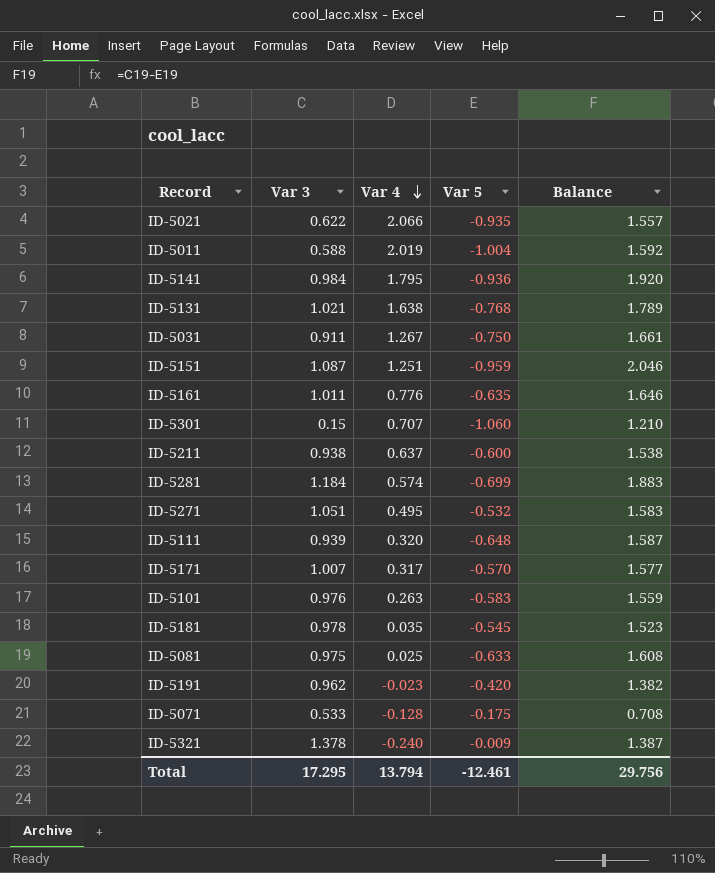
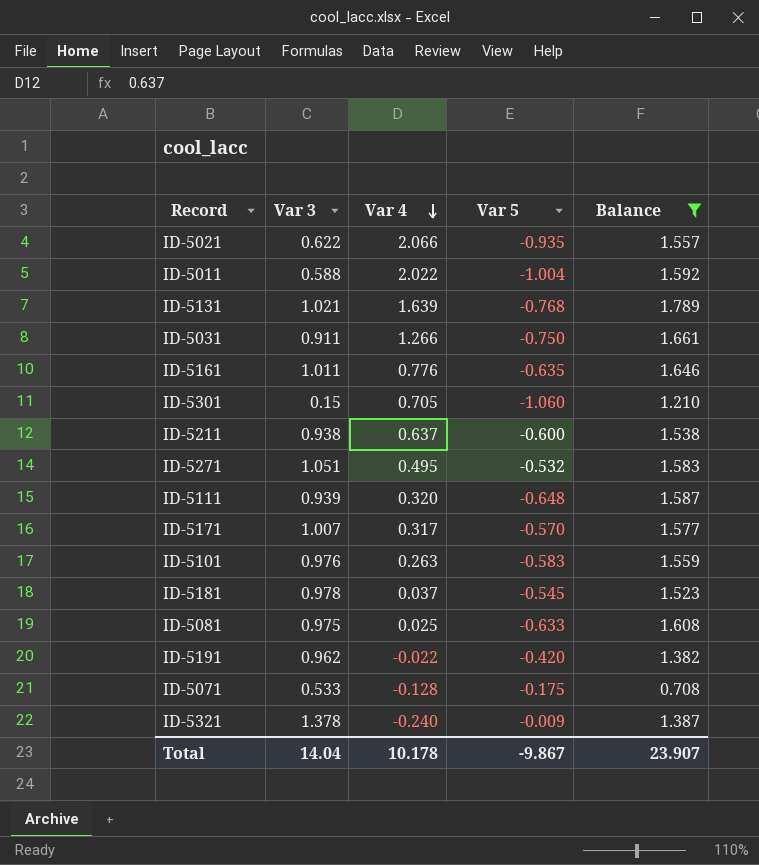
filter: none -> Balance <= 1.789
ID-5011 | Var 4: 2.019 -> 2.022
ID-5131 | Var 4: 1.638 -> 1.639
ID-5031 | Var 4: 1.267 -> 1.266
ID-5301 | Var 4: 0.707 -> 0.705
ID-5181 | Var 4: 0.035 -> 0.037
ID-5191 | Var 4: -0.023 -> -0.022
Total | Var 3: 17.295 -> 14.04
Total | Var 4: 13.794 -> 10.178
Total | Var 5: -12.461 -> -9.867
Total | Balance: 29.756 -> 23.907

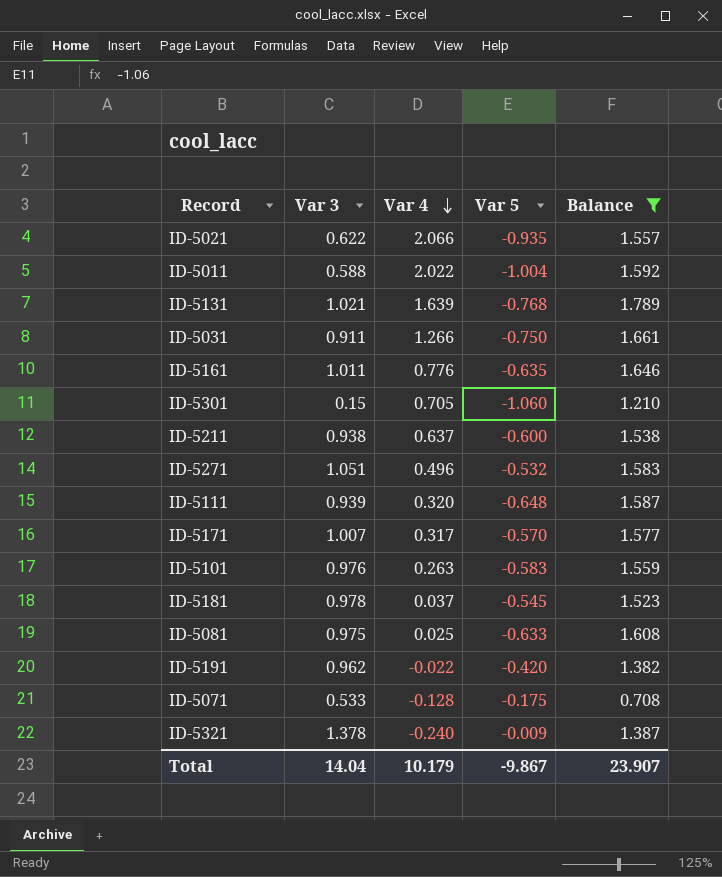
ID-5271 | Var 4: 0.495 -> 0.496
Total | Var 4: 10.178 -> 10.179

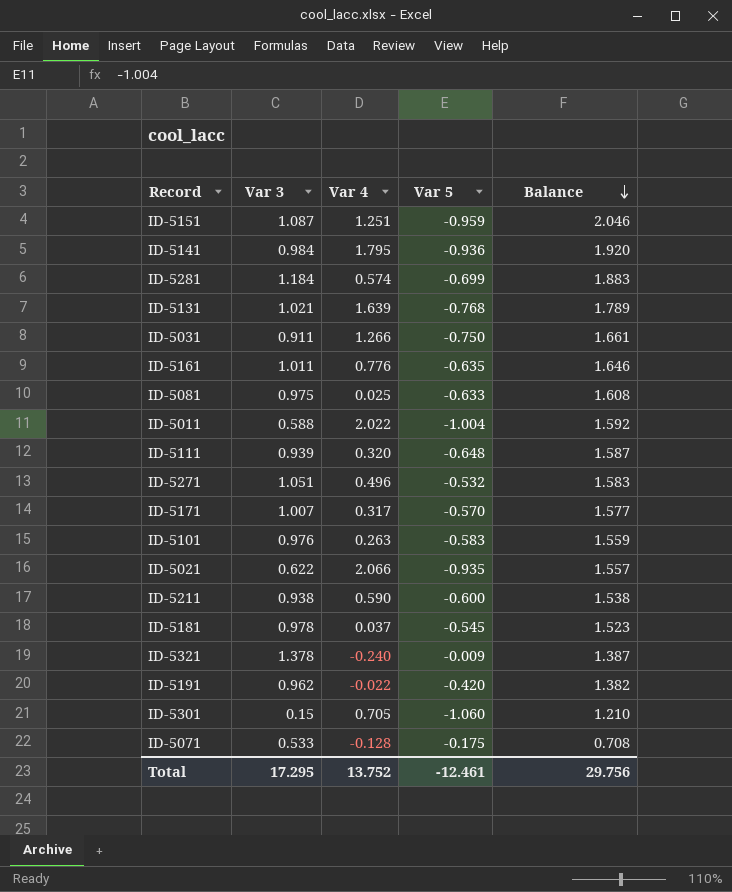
filter: Balance <= 1.789 -> none
row order: Var 4 descending -> Balance descending
ID-5211 | Var 4: 0.637 -> 0.590
Total | Var 3: 14.04 -> 17.295
Total | Var 4: 10.179 -> 13.752
Total | Var 5: -9.867 -> -12.461
Total | Balance: 23.907 -> 29.756

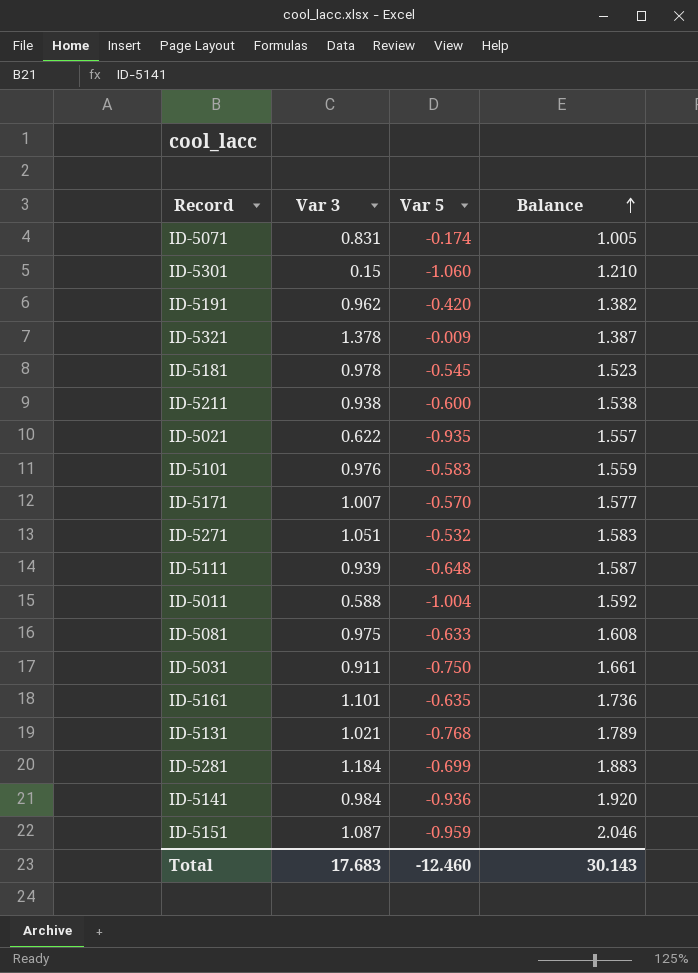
row order: Balance descending -> Balance ascending
column Var 4 | position: 3 -> none
ID-5071 | Var 3: 0.533 -> 0.831
ID-5071 | Var 5: -0.175 -> -0.174
ID-5071 | Balance: 0.708 -> 1.005
ID-5161 | Var 3: 1.011 -> 1.101
ID-5161 | Balance: 1.646 -> 1.736
Total | Var 3: 17.295 -> 17.683
Total | Var 5: -12.461 -> -12.460
Total | Balance: 29.756 -> 30.143

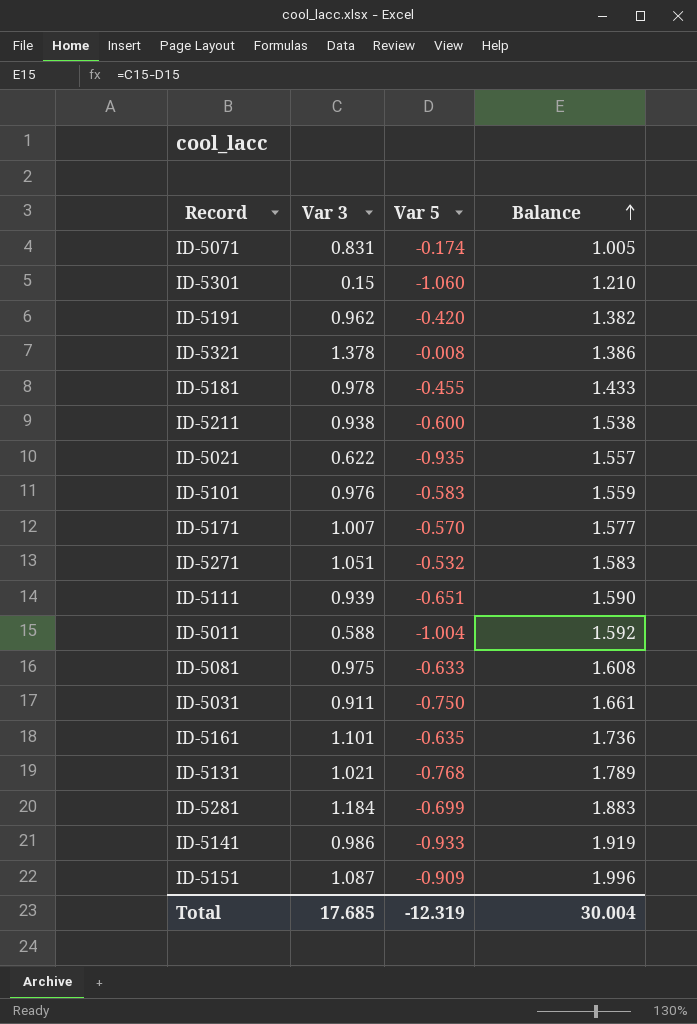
ID-5321 | Var 5: -0.009 -> -0.008
ID-5321 | Balance: 1.387 -> 1.386
ID-5181 | Var 5: -0.545 -> -0.455
ID-5181 | Balance: 1.523 -> 1.433
ID-5111 | Var 5: -0.648 -> -0.651
ID-5111 | Balance: 1.587 -> 1.590
ID-5141 | Var 3: 0.984 -> 0.986
ID-5141 | Var 5: -0.936 -> -0.933
ID-5141 | Balance: 1.920 -> 1.919
ID-5151 | Var 5: -0.959 -> -0.909
ID-5151 | Balance: 2.046 -> 1.996
Total | Var 3: 17.683 -> 17.685
Total | Var 5: -12.460 -> -12.319
Total | Balance: 30.143 -> 30.004

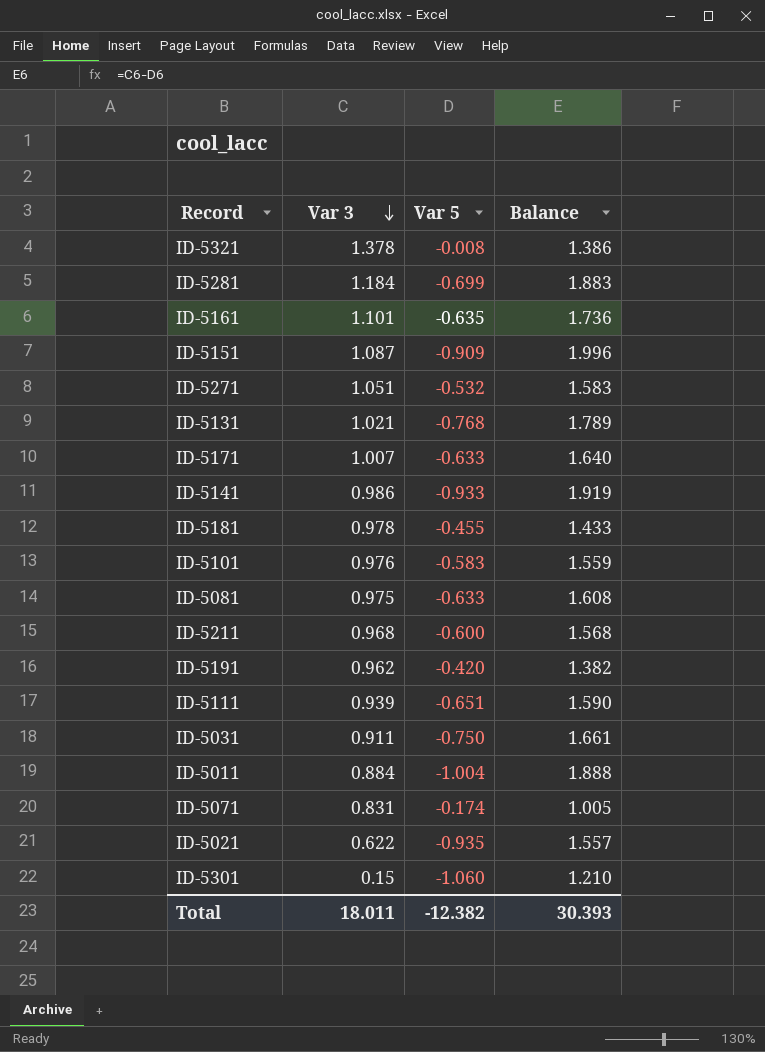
row order: Balance ascending -> Var 3 descending
ID-5171 | Var 5: -0.570 -> -0.633
ID-5171 | Balance: 1.577 -> 1.640
ID-5211 | Var 3: 0.938 -> 0.968
ID-5211 | Balance: 1.538 -> 1.568
ID-5011 | Var 3: 0.588 -> 0.884
ID-5011 | Balance: 1.592 -> 1.888
Total | Var 3: 17.685 -> 18.011
Total | Var 5: -12.319 -> -12.382
Total | Balance: 30.004 -> 30.393

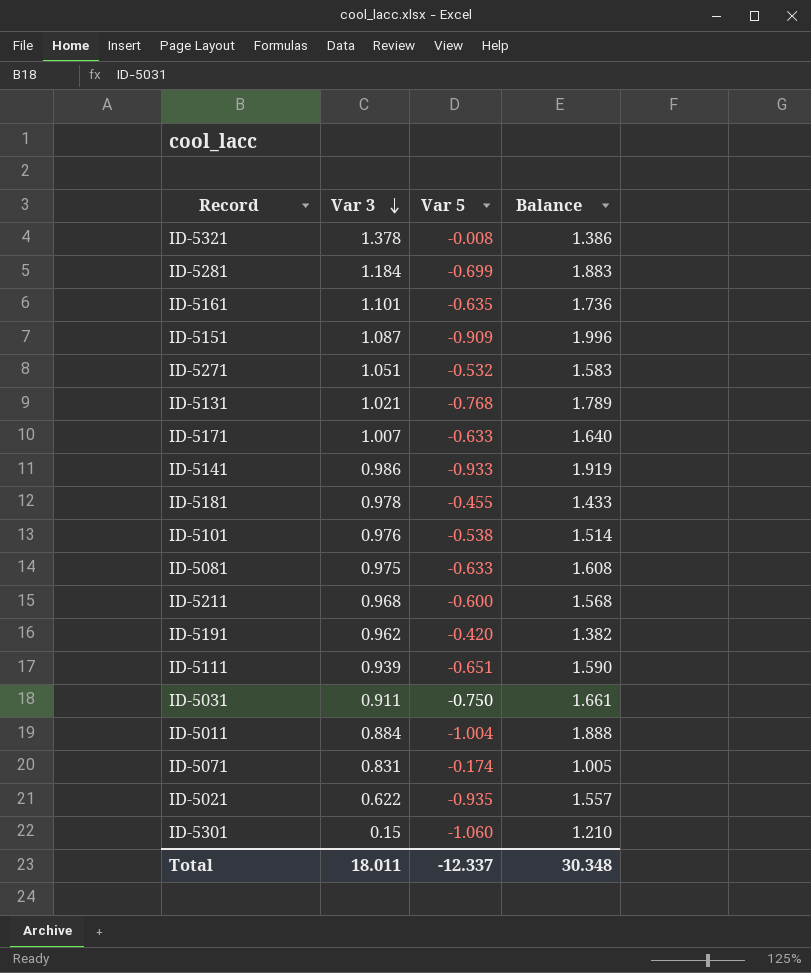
ID-5101 | Var 5: -0.583 -> -0.538
ID-5101 | Balance: 1.559 -> 1.514
Total | Var 5: -12.382 -> -12.337
Total | Balance: 30.393 -> 30.348

